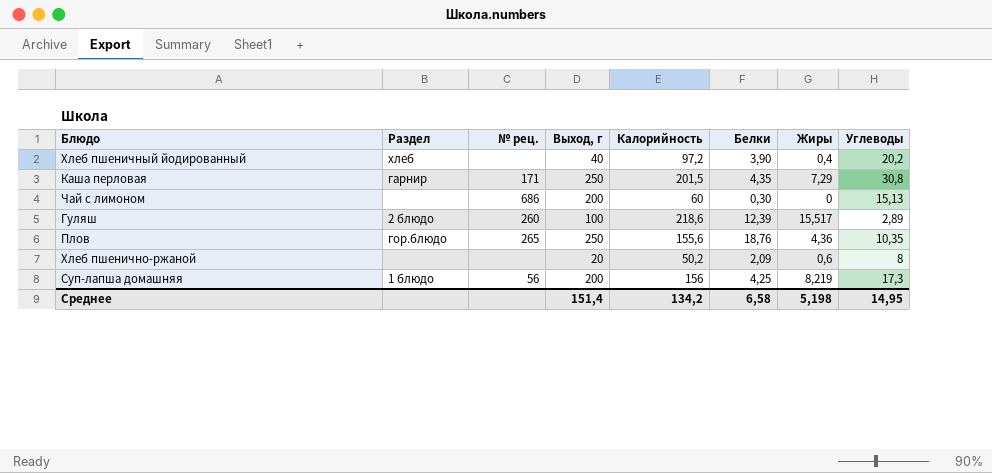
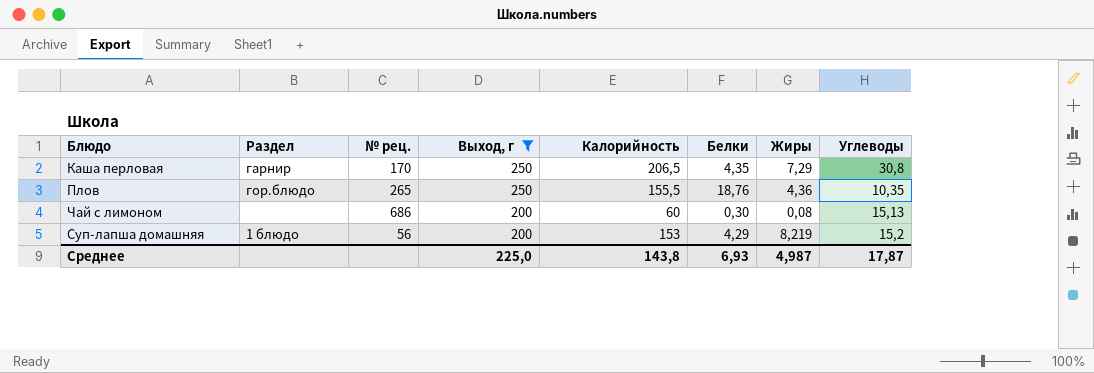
filter: none -> Выход, г >= 200
row order: none -> Выход, г descending
Каша перловая | № рец.: 171 -> 170
Каша перловая | Калорийность: 201,5 -> 206,5
Плов | Калорийность: 155,6 -> 155,5
Чай с лимоном | Жиры: 0 -> 0,08
Суп-лапша домашняя | Калорийность: 156 -> 153
Суп-лапша домашняя | Белки: 4,25 -> 4,29
Суп-лапша домашняя | Углеводы: 17,3 -> 15,2
Среднее | Выход, г: 151,4 -> 225,0
Среднее | Калорийность: 134,2 -> 143,8
Среднее | Белки: 6,58 -> 6,93
Среднее | Жиры: 5,198 -> 4,987
Среднее | Углеводы: 14,95 -> 17,87

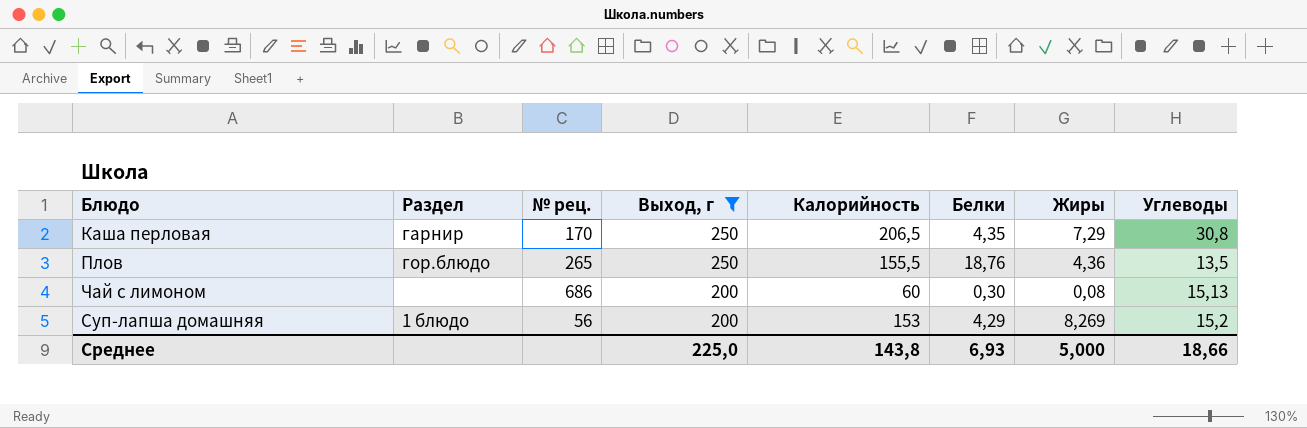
Плов | Углеводы: 10,35 -> 13,5
Суп-лапша домашняя | Жиры: 8,219 -> 8,269
Среднее | Жиры: 4,987 -> 5,000
Среднее | Углеводы: 17,87 -> 18,66

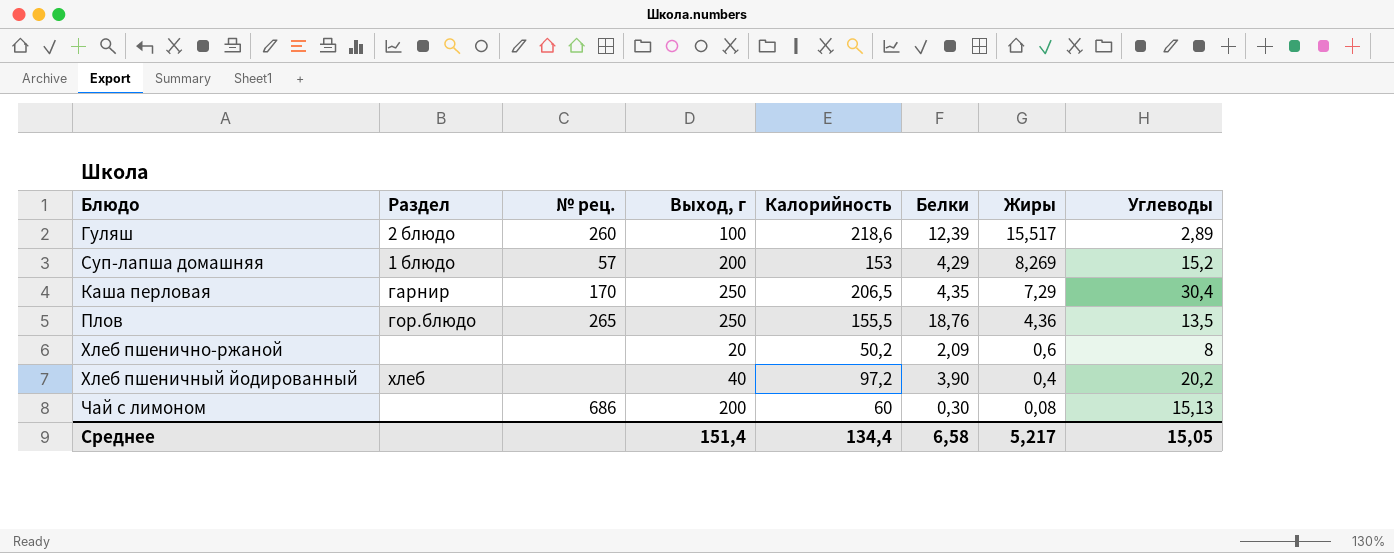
filter: Выход, г >= 200 -> none
row order: Выход, г descending -> Жиры descending
Суп-лапша домашняя | № рец.: 56 -> 57
Каша перловая | Углеводы: 30,8 -> 30,4
Среднее | Выход, г: 225,0 -> 151,4
Среднее | Калорийность: 143,8 -> 134,4
Среднее | Белки: 6,93 -> 6,58
Среднее | Жиры: 5,000 -> 5,217
Среднее | Углеводы: 18,66 -> 15,05

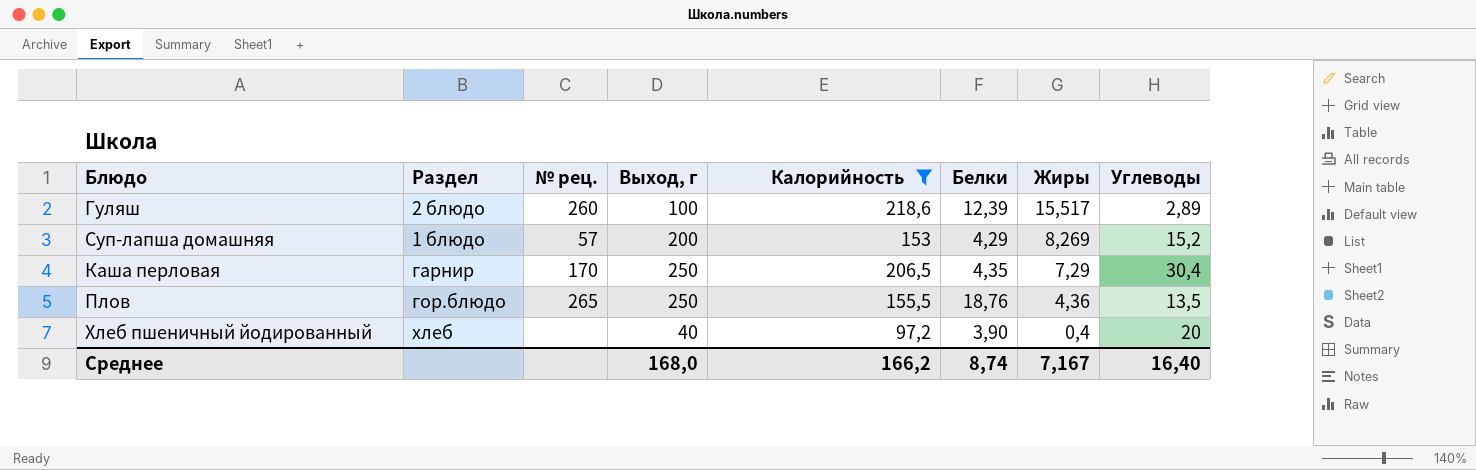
filter: none -> Калорийность >= 97,2
Хлеб пшеничный йодированный | Углеводы: 20,2 -> 20
Среднее | Выход, г: 151,4 -> 168,0
Среднее | Калорийность: 134,4 -> 166,2
Среднее | Белки: 6,58 -> 8,74
Среднее | Жиры: 5,217 -> 7,167
Среднее | Углеводы: 15,05 -> 16,40

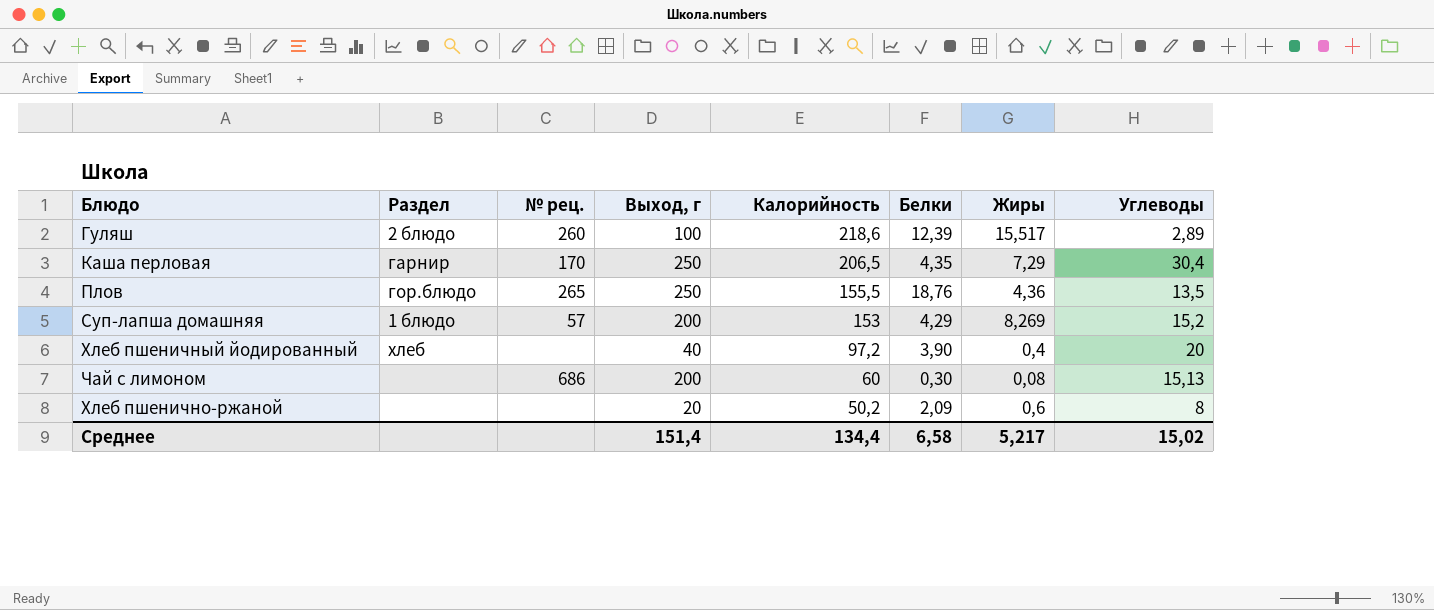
filter: Калорийность >= 97,2 -> none
row order: Жиры descending -> Калорийность descending
Среднее | Выход, г: 168,0 -> 151,4
Среднее | Калорийность: 166,2 -> 134,4
Среднее | Белки: 8,74 -> 6,58
Среднее | Жиры: 7,167 -> 5,217
Среднее | Углеводы: 16,40 -> 15,02

